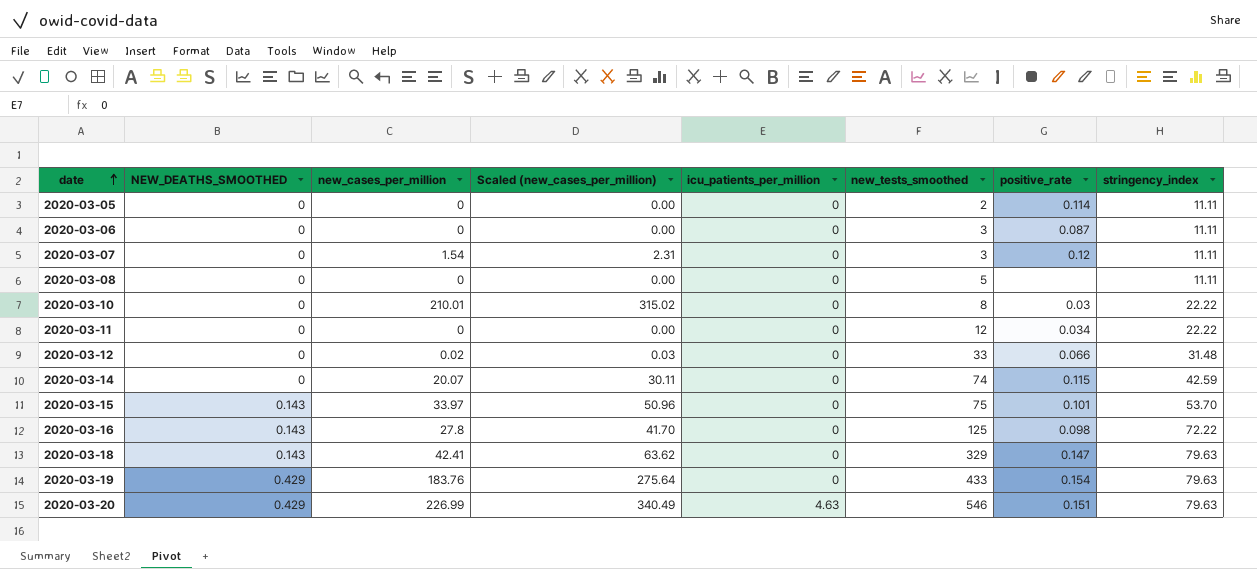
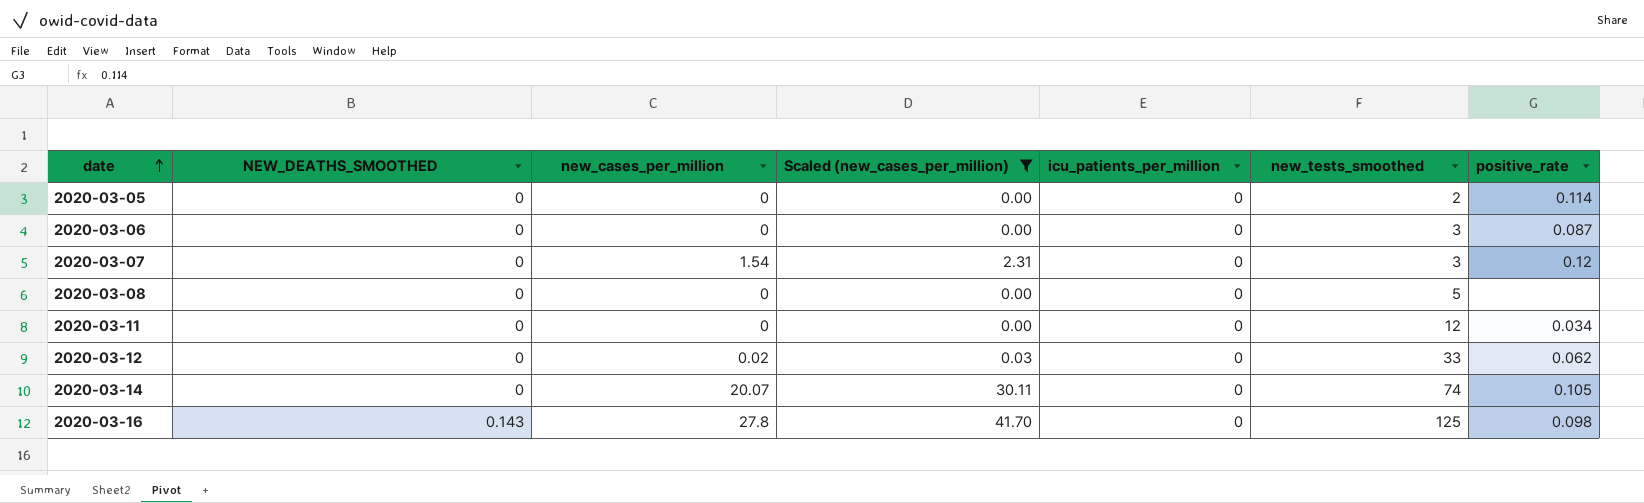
filter: none -> Scaled (new_cases_per_million) <= 41.70
column stringency_index | position: 8 -> none
2020-03-12 | positive_rate: 0.066 -> 0.062
2020-03-14 | positive_rate: 0.115 -> 0.105

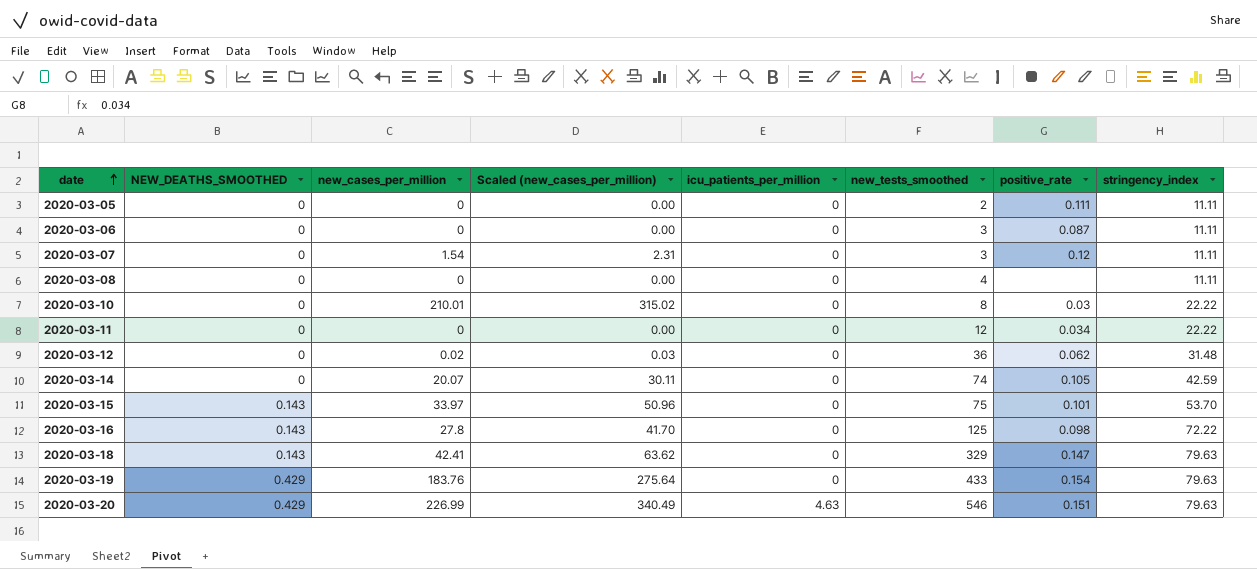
filter: Scaled (new_cases_per_million) <= 41.70 -> none
column stringency_index | position: none -> 8
2020-03-05 | positive_rate: 0.114 -> 0.111
2020-03-08 | new_tests_smoothed: 5 -> 4
2020-03-12 | new_tests_smoothed: 33 -> 36

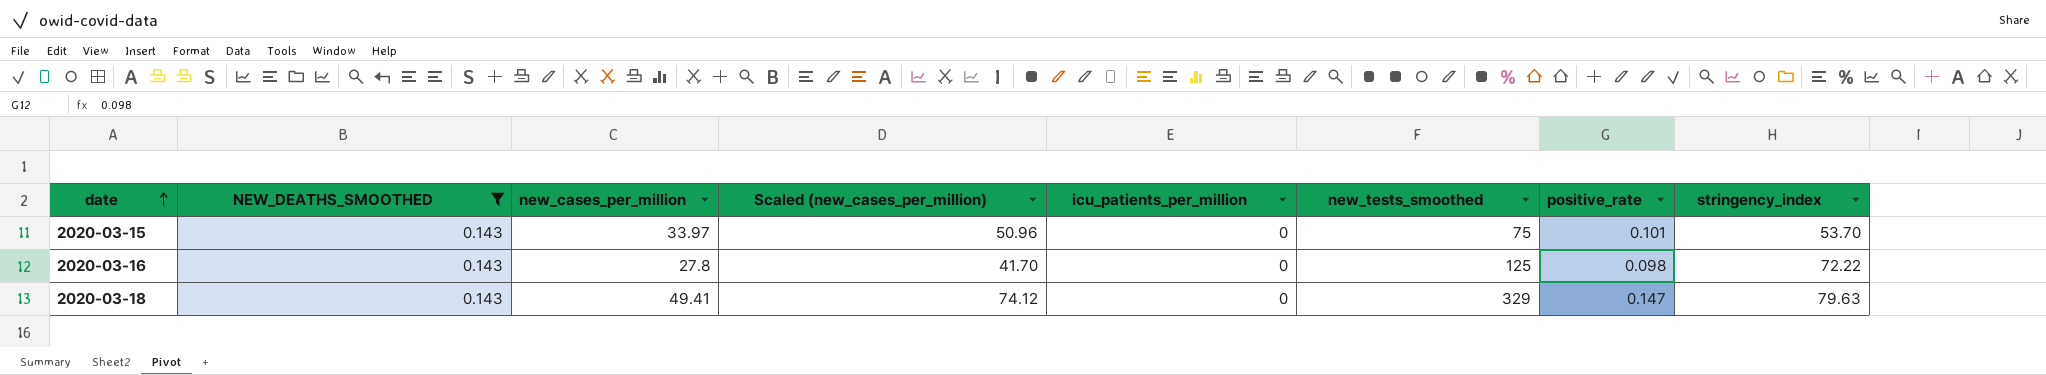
filter: none -> NEW_DEATHS_SMOOTHED = 0.143
2020-03-18 | new_cases_per_million: 42.41 -> 49.41
2020-03-18 | Scaled (new_cases_per_million): 63.62 -> 74.12

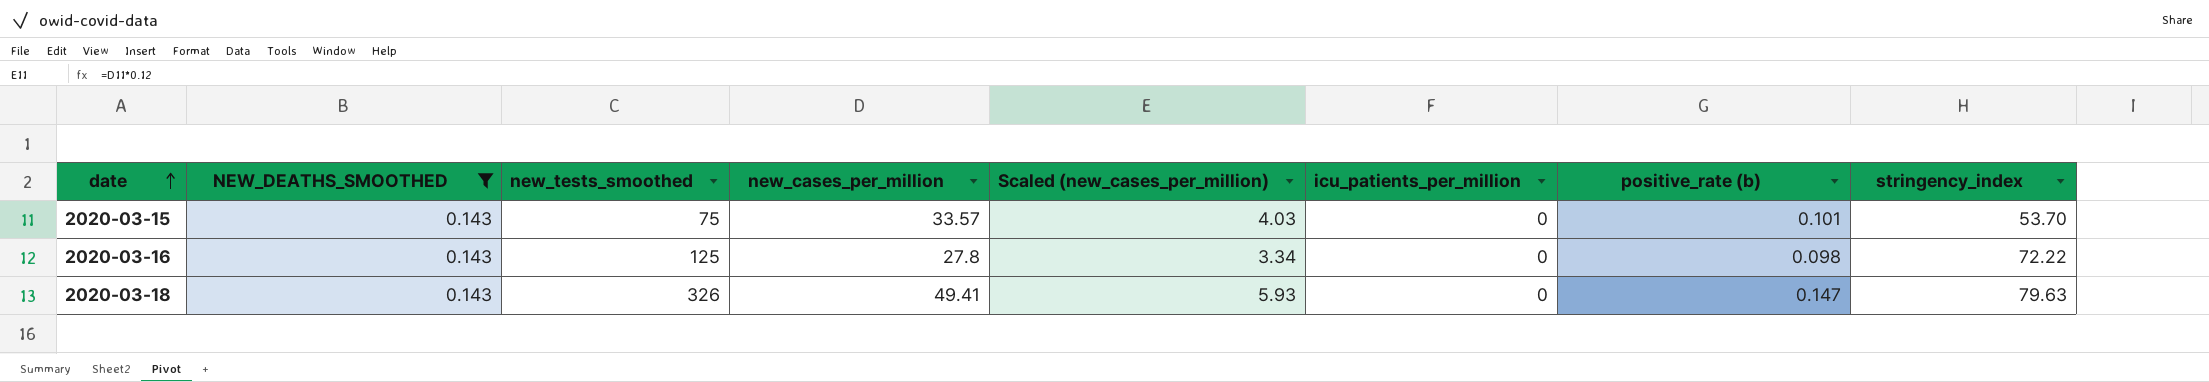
column new_tests_smoothed | position: 6 -> 3
column Scaled (new_cases_per_million) | formula: [new_cases_per_million] * 1.5 -> [new_cases_per_million] * 0.12
column name: positive_rate -> positive_rate (b)
2020-03-15 | new_cases_per_million: 33.97 -> 33.57
2020-03-18 | new_tests_smoothed: 329 -> 326

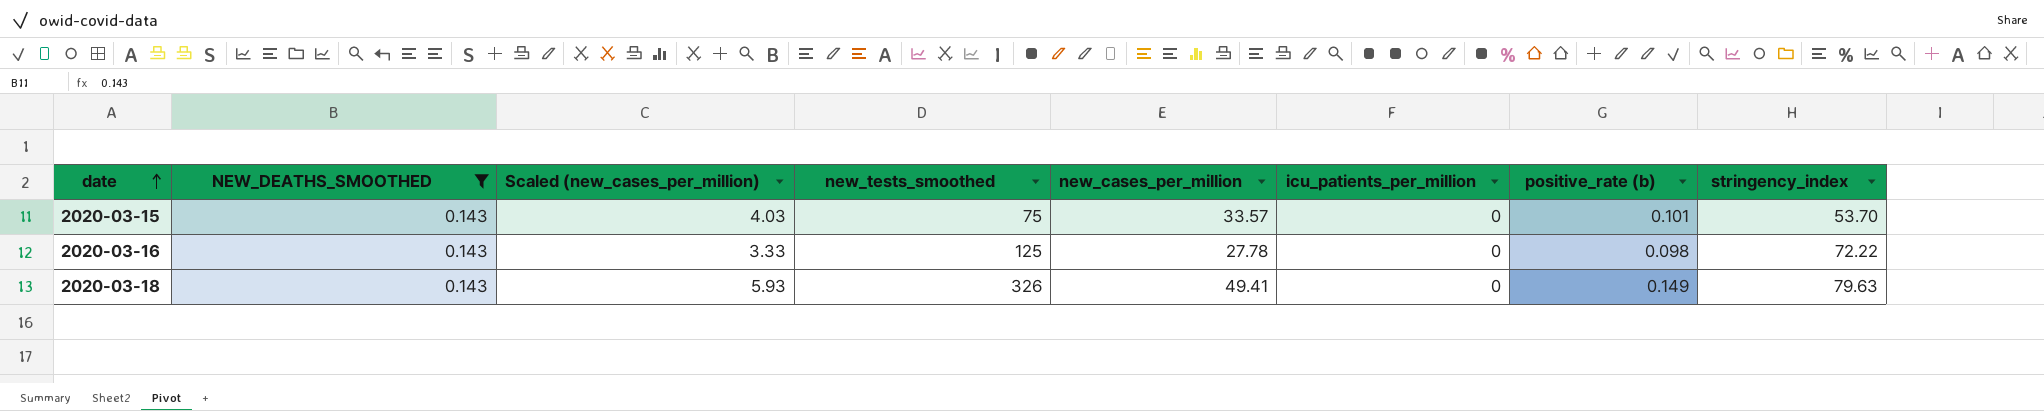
column Scaled (new_cases_per_million) | position: 5 -> 3
2020-03-16 | Scaled (new_cases_per_million): 3.34 -> 3.33
2020-03-16 | new_cases_per_million: 27.8 -> 27.78
2020-03-18 | positive_rate (b): 0.147 -> 0.149

